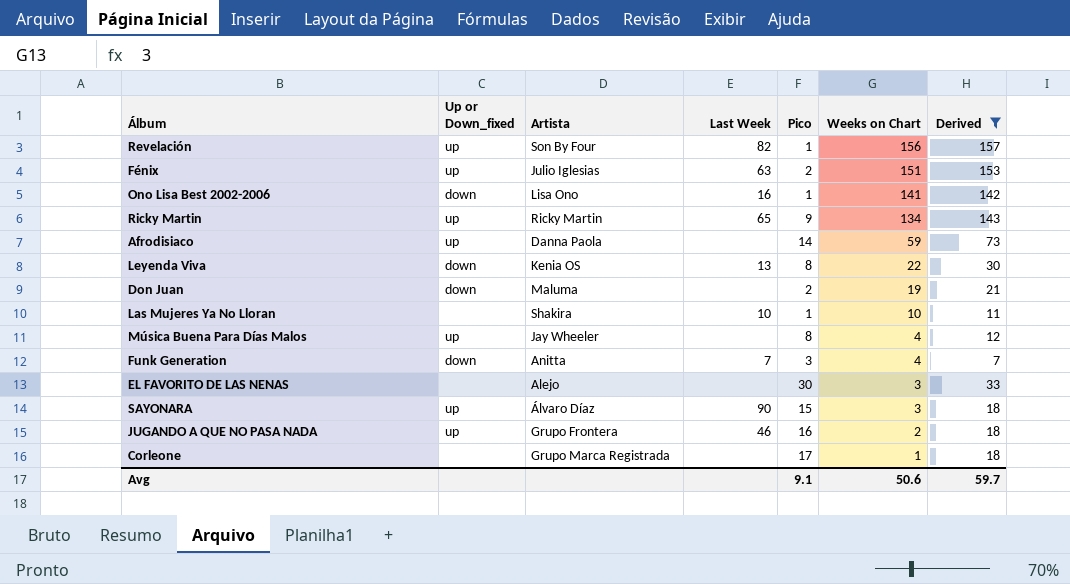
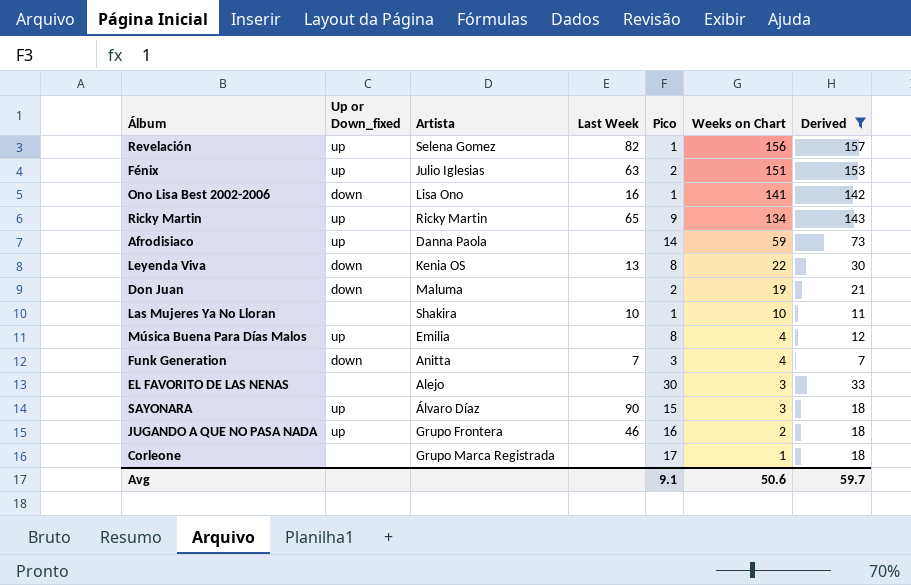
Revelación | Artista: Son By Four -> Selena Gomez
Música Buena Para Días Malos | Artista: Jay Wheeler -> Emilia

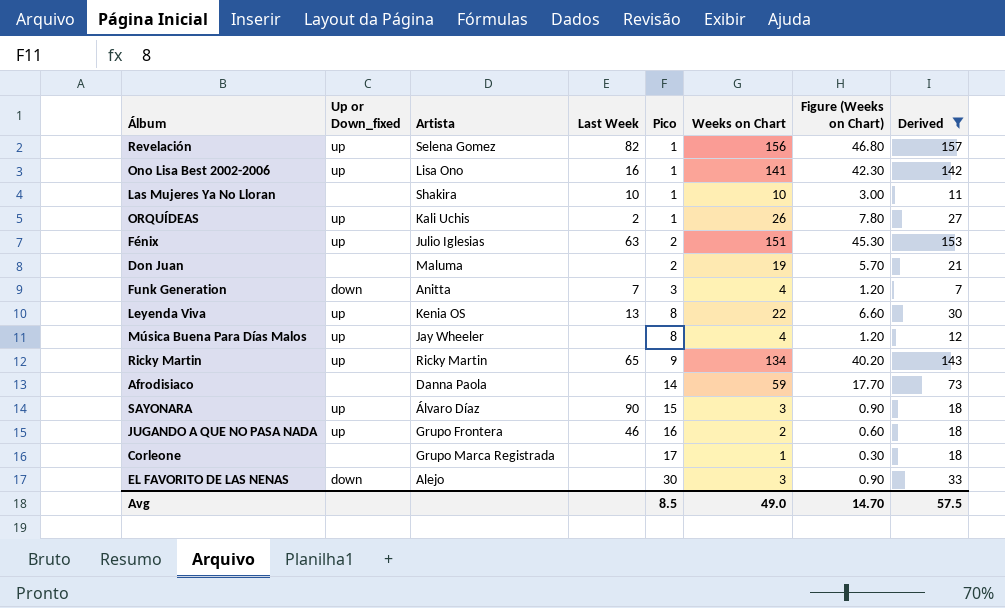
row order: Weeks on Chart descending -> Pico ascending
column Figure (Weeks on Chart) | formula: none -> [Weeks on Chart] * 0.3
Ono Lisa Best 2002-2006 | Up or Down_fixed: down -> up
row ORQUÍDEAS: none -> up | Kali Uchis | 2 | 1 | 26 | 7.80 | 27
Don Juan | Up or Down_fixed: down -> none
Leyenda Viva | Up or Down_fixed: down -> up
Música Buena Para Días Malos | Artista: Emilia -> Jay Wheeler
Afrodisiaco | Up or Down_fixed: up -> none
EL FAVORITO DE LAS NENAS | Up or Down_fixed: none -> down
Avg | Pico: 9.1 -> 8.5
Avg | Weeks on Chart: 50.6 -> 49.0
Avg | Derived: 59.7 -> 57.5

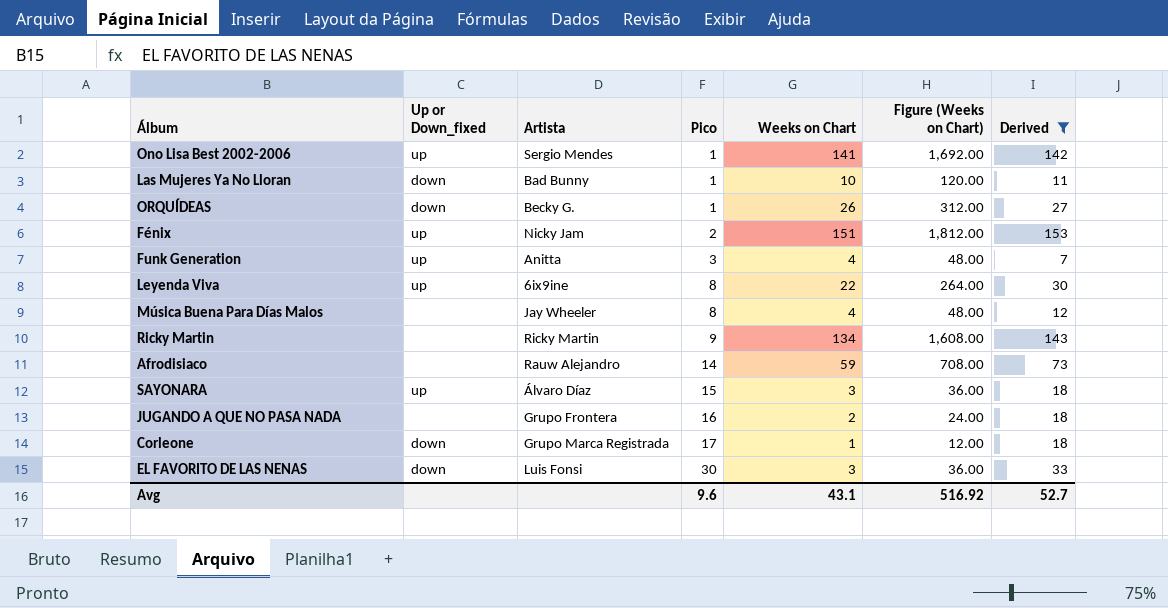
column Last Week | position: 4 -> none
column Figure (Weeks on Chart) | formula: [Weeks on Chart] * 0.3 -> [Weeks on Chart] * 12
row Revelación: up | Selena Gomez | 82 | 1 | 156 | 46.80 | 157 -> none
row Don Juan: none | Maluma | none | 2 | 19 | 5.70 | 21 -> none
Ono Lisa Best 2002-2006 | Artista: Lisa Ono -> Sergio Mendes
Las Mujeres Ya No Lloran | Up or Down_fixed: none -> down
Las Mujeres Ya No Lloran | Artista: Shakira -> Bad Bunny
ORQUÍDEAS | Up or Down_fixed: up -> down
ORQUÍDEAS | Artista: Kali Uchis -> Becky G.
Fénix | Artista: Julio Iglesias -> Nicky Jam
Funk Generation | Up or Down_fixed: down -> up
Leyenda Viva | Artista: Kenia OS -> 6ix9ine
Música Buena Para Días Malos | Up or Down_fixed: up -> none
Ricky Martin | Up or Down_fixed: up -> none
Afrodisiaco | Artista: Danna Paola -> Rauw Alejandro
JUGANDO A QUE NO PASA NADA | Up or Down_fixed: up -> none
Corleone | Up or Down_fixed: none -> down
EL FAVORITO DE LAS NENAS | Artista: Alejo -> Luis Fonsi
Avg | Pico: 8.5 -> 9.6
Avg | Weeks on Chart: 49.0 -> 43.1
Avg | Figure (Weeks on Chart): 14.70 -> 516.92
Avg | Derived: 57.5 -> 52.7

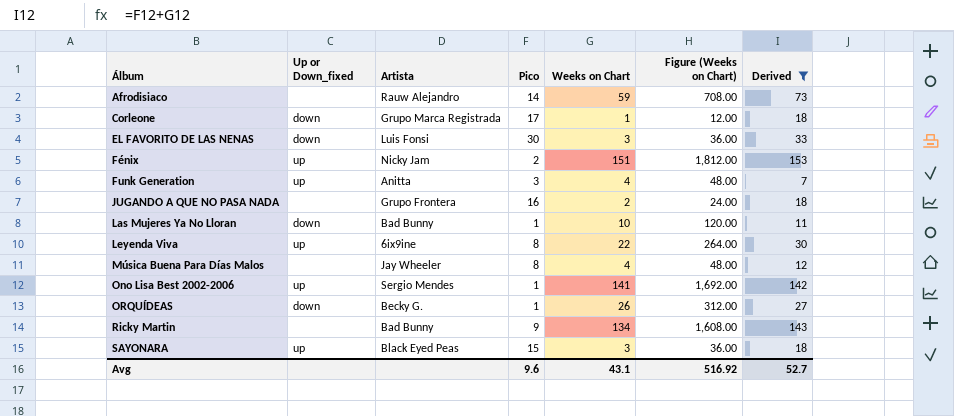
row order: Pico ascending -> Álbum ascending
Ricky Martin | Artista: Ricky Martin -> Bad Bunny
SAYONARA | Artista: Álvaro Díaz -> Black Eyed Peas

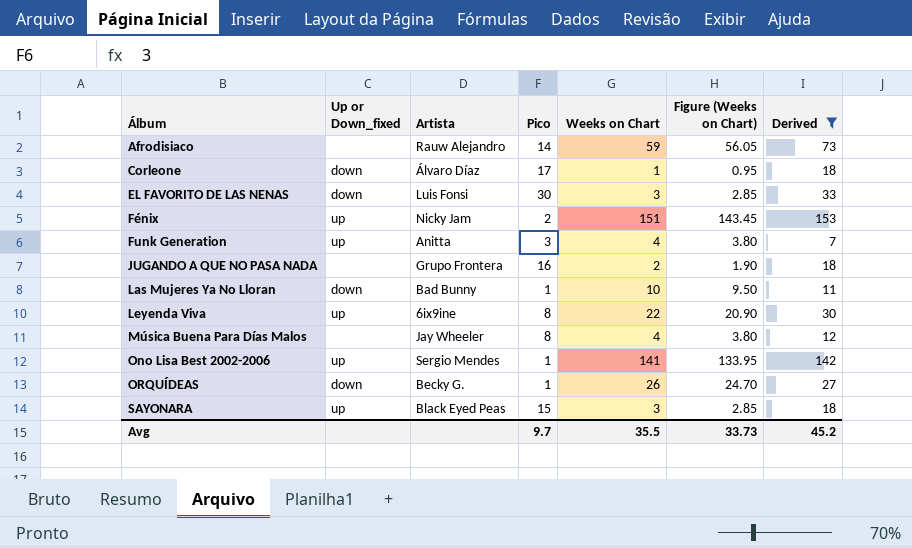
column Figure (Weeks on Chart) | formula: [Weeks on Chart] * 12 -> [Weeks on Chart] * 0.95
row Ricky Martin: none | Bad Bunny | 9 | 134 | 1,608.00 | 143 -> none
Corleone | Artista: Grupo Marca Registrada -> Álvaro Díaz
Avg | Pico: 9.6 -> 9.7
Avg | Weeks on Chart: 43.1 -> 35.5
Avg | Figure (Weeks on Chart): 516.92 -> 33.73
Avg | Derived: 52.7 -> 45.2

